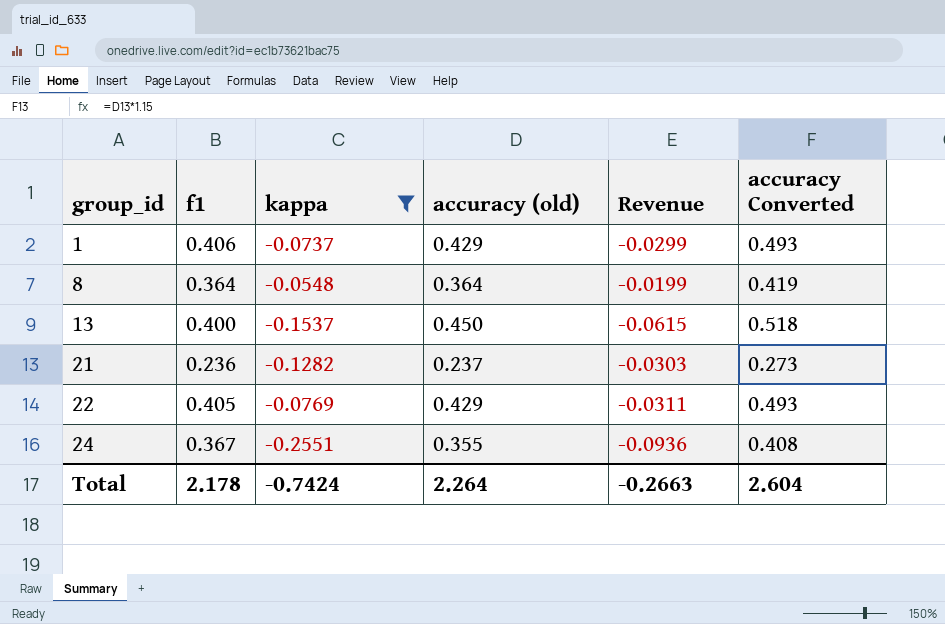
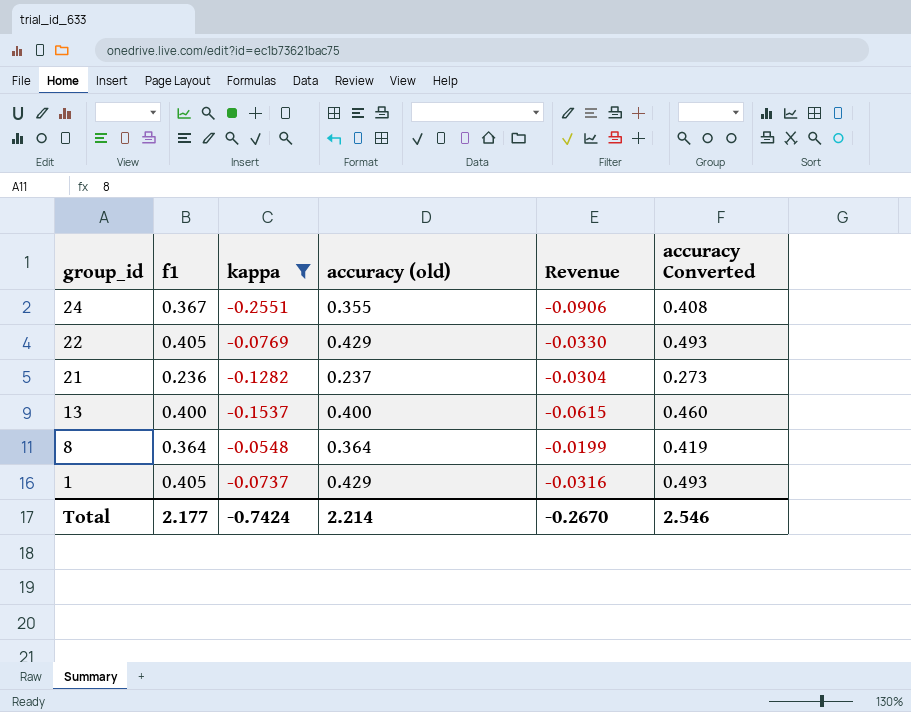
row order: group_id ascending -> group_id descending
column Revenue | formula: [f1] * [kappa] -> [kappa] * [accuracy (old)]
13 | accuracy (old): 0.450 -> 0.400
13 | accuracy Converted: 0.518 -> 0.460
1 | f1: 0.406 -> 0.405
Total | f1: 2.178 -> 2.177
Total | accuracy (old): 2.264 -> 2.214
Total | Revenue: -0.2663 -> -0.2670
Total | accuracy Converted: 2.604 -> 2.546

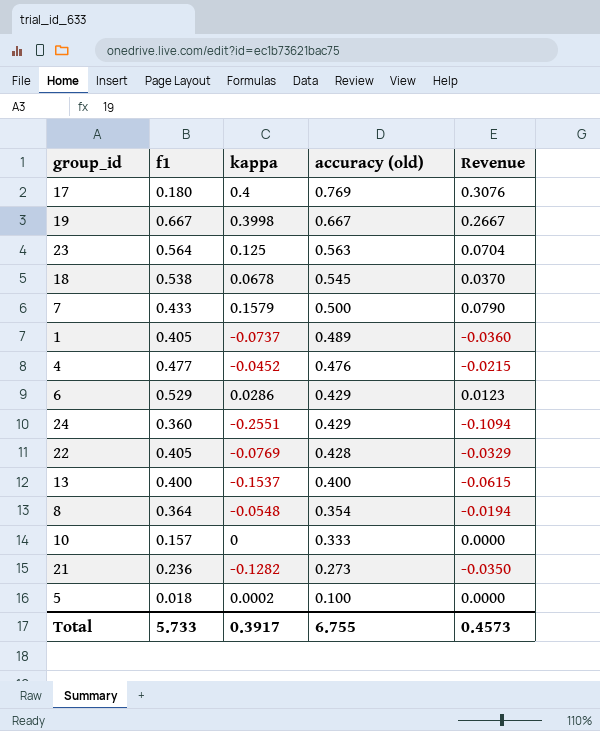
filter: kappa <= -0.0548 -> none
row order: group_id descending -> accuracy (old) descending
column accuracy Converted | formula: [accuracy (old)] * 1.15 -> none
1 | accuracy (old): 0.429 -> 0.489
1 | Revenue: -0.0316 -> -0.0360
24 | f1: 0.367 -> 0.360
24 | accuracy (old): 0.355 -> 0.429
24 | Revenue: -0.0906 -> -0.1094
22 | accuracy (old): 0.429 -> 0.428
22 | Revenue: -0.0330 -> -0.0329
8 | accuracy (old): 0.364 -> 0.354
8 | Revenue: -0.0199 -> -0.0194
21 | accuracy (old): 0.237 -> 0.273
21 | Revenue: -0.0304 -> -0.0350
Total | f1: 2.177 -> 5.733
Total | kappa: -0.7424 -> 0.3917
Total | accuracy (old): 2.214 -> 6.755
Total | Revenue: -0.2670 -> 0.4573

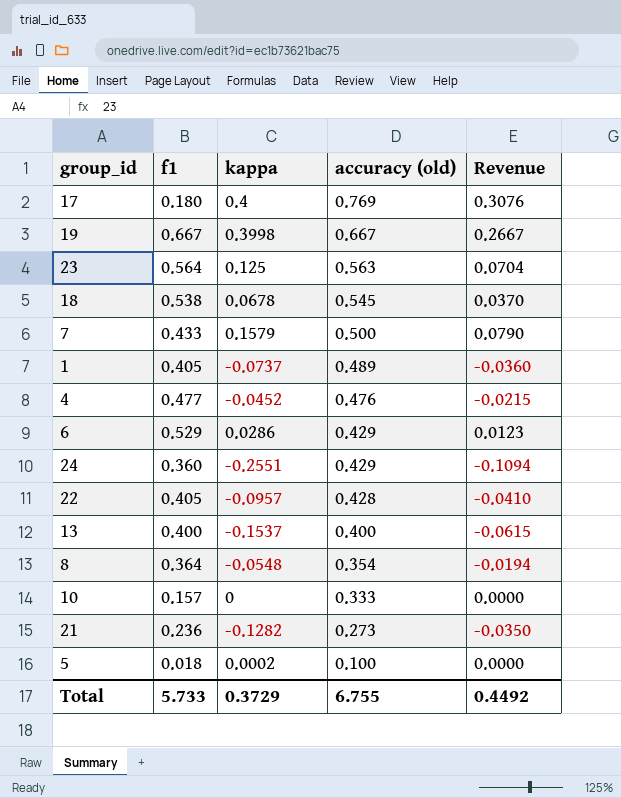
22 | kappa: -0.0769 -> -0.0957
22 | Revenue: -0.0329 -> -0.0410
Total | kappa: 0.3917 -> 0.3729
Total | Revenue: 0.4573 -> 0.4492

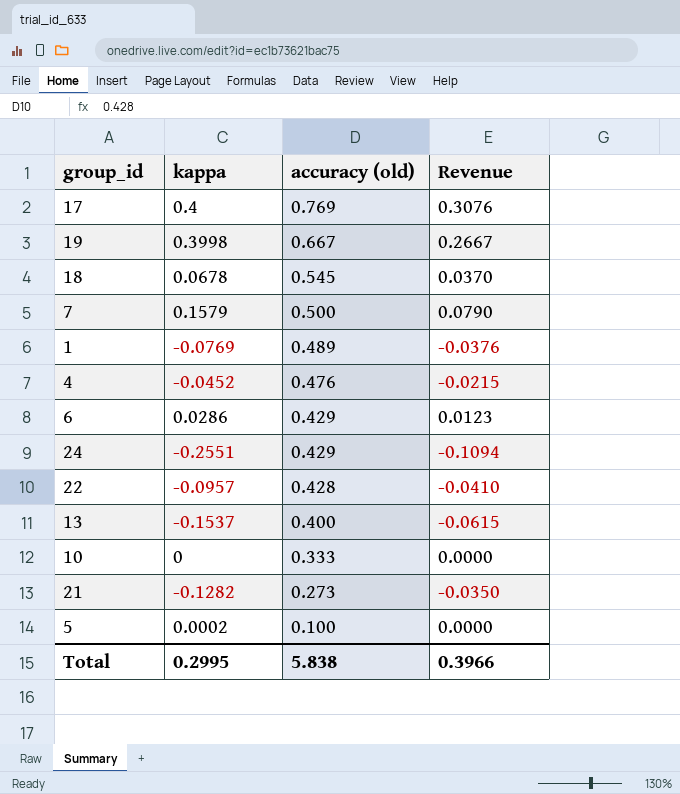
column f1 | position: 2 -> none
row 23: 0.564 | 0.125 | 0.563 | 0.0704 -> none
row 8: 0.364 | -0.0548 | 0.354 | -0.0194 -> none
1 | kappa: -0.0737 -> -0.0769
1 | Revenue: -0.0360 -> -0.0376
Total | kappa: 0.3729 -> 0.2995
Total | accuracy (old): 6.755 -> 5.838
Total | Revenue: 0.4492 -> 0.3966

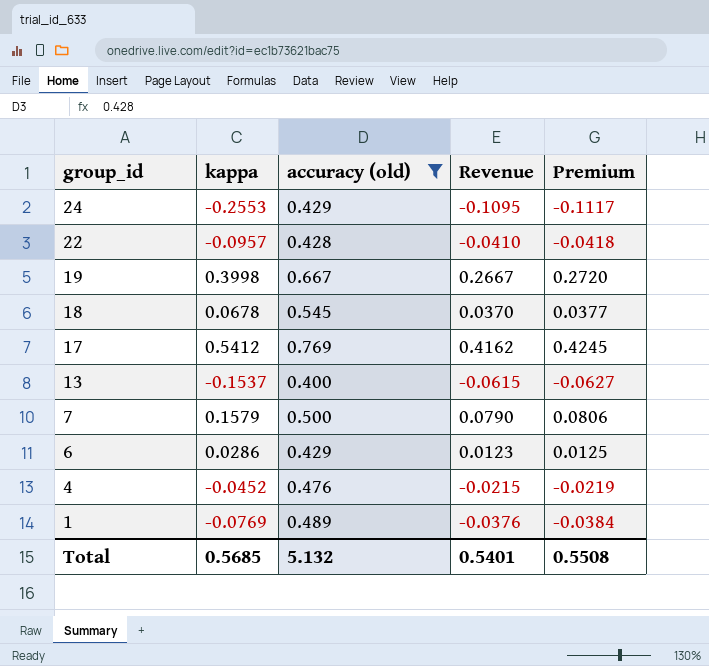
filter: none -> accuracy (old) >= 0.400
row order: accuracy (old) descending -> group_id descending
column Premium | formula: none -> [Revenue] * 1.02
24 | kappa: -0.2551 -> -0.2553
24 | Revenue: -0.1094 -> -0.1095
17 | kappa: 0.4 -> 0.5412
17 | Revenue: 0.3076 -> 0.4162
Total | kappa: 0.2995 -> 0.5685
Total | accuracy (old): 5.838 -> 5.132
Total | Revenue: 0.3966 -> 0.5401

